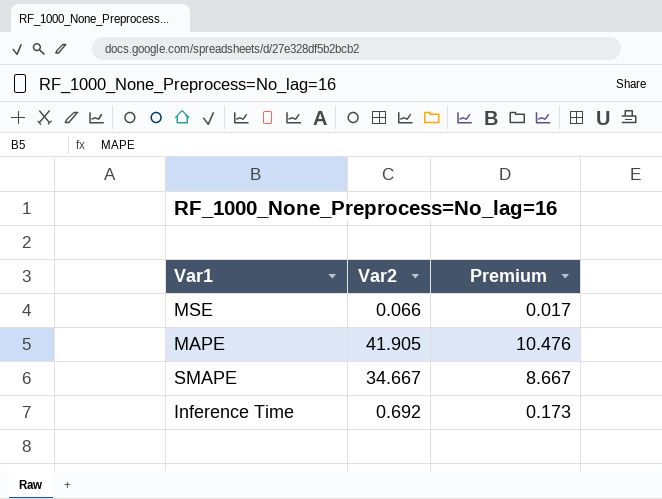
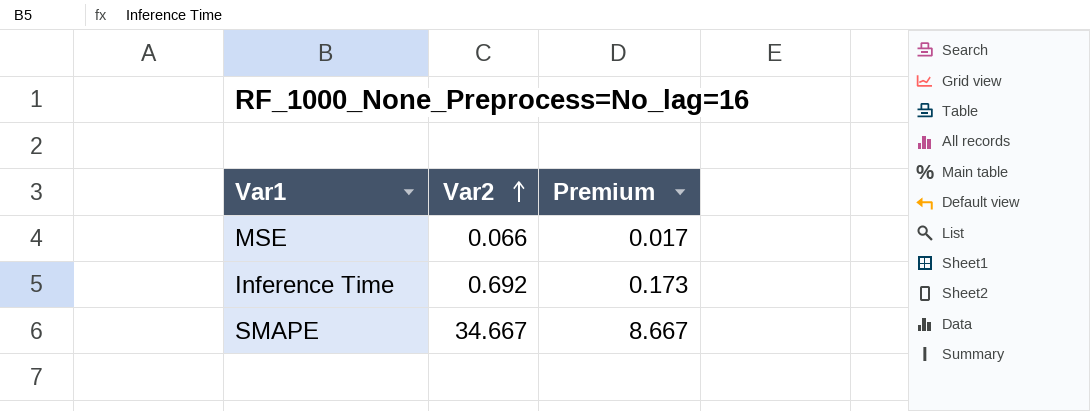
row order: none -> Var2 ascending
row MAPE: 41.905 | 10.476 -> none

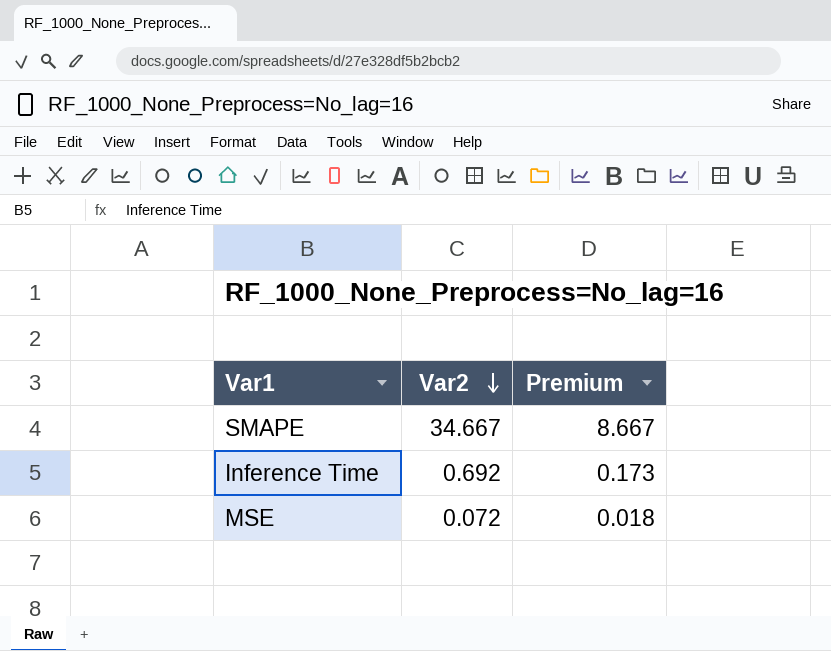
row order: Var2 ascending -> Var2 descending
MSE | Var2: 0.066 -> 0.072
MSE | Premium: 0.017 -> 0.018

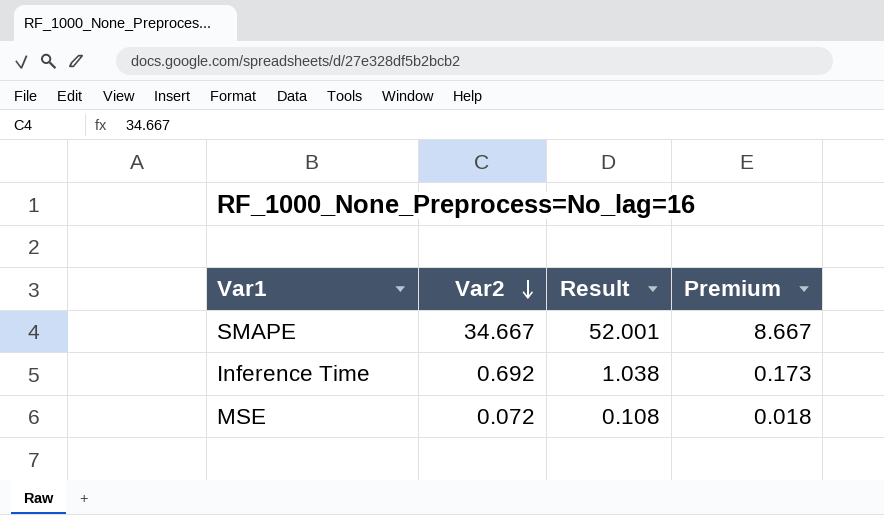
column Result | formula: none -> [Var2] * 1.5

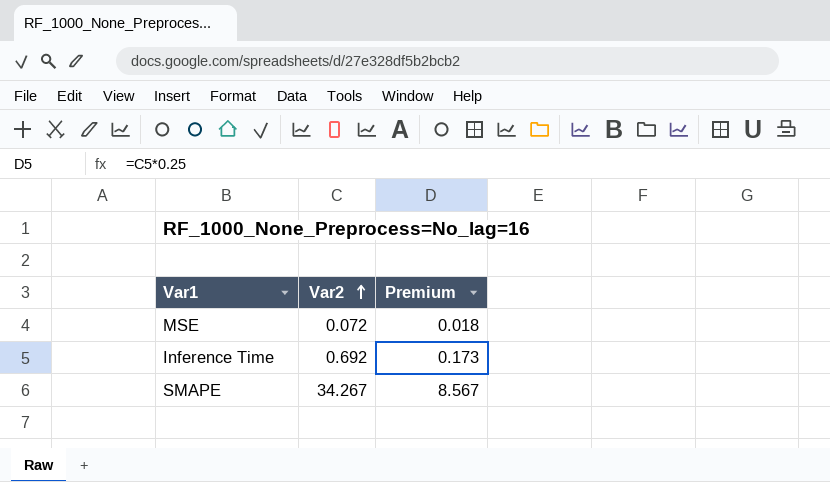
row order: Var2 descending -> Var2 ascending
column Result | formula: [Var2] * 1.5 -> none
SMAPE | Var2: 34.667 -> 34.267
SMAPE | Premium: 8.667 -> 8.567

